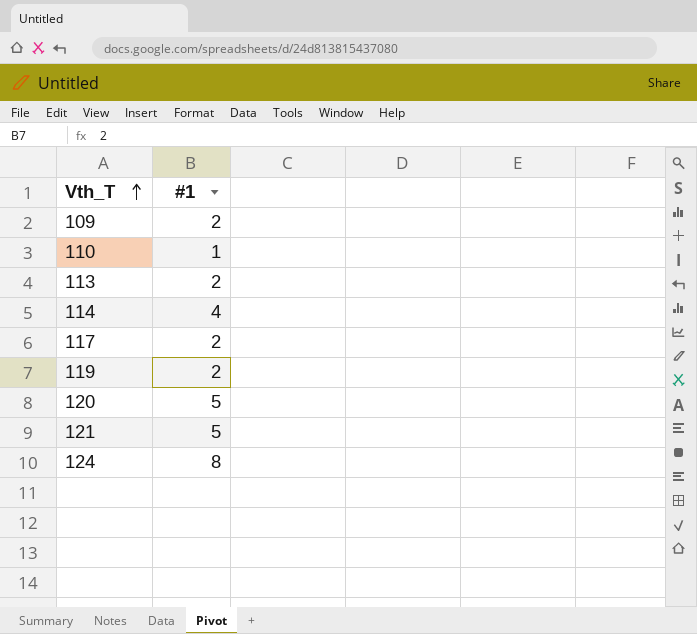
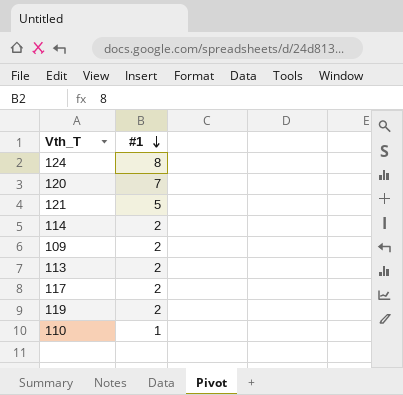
row order: Vth_T ascending -> #1 descending
120 | #1: 5 -> 7
114 | #1: 4 -> 2

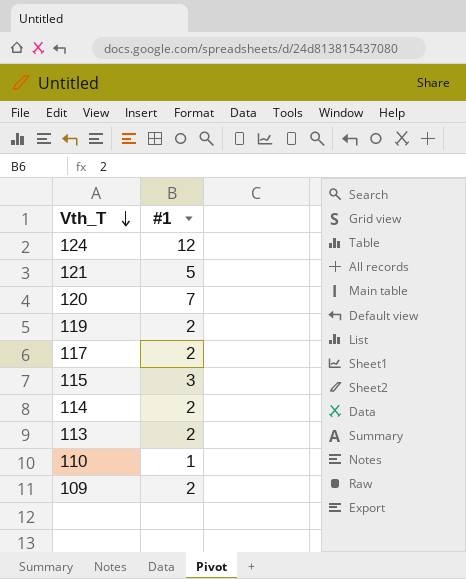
row order: #1 descending -> Vth_T descending
124 | #1: 8 -> 12
row 115: none -> 3

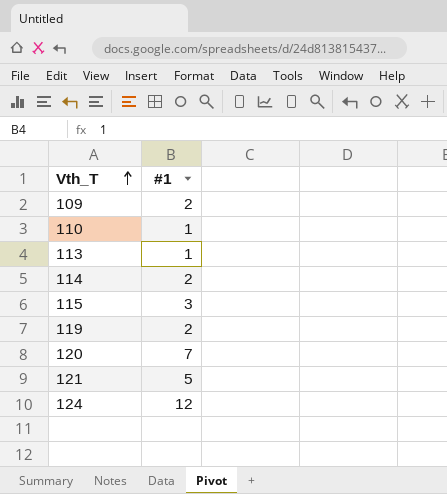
row order: Vth_T descending -> Vth_T ascending
row 117: 2 -> none
113 | #1: 2 -> 1

